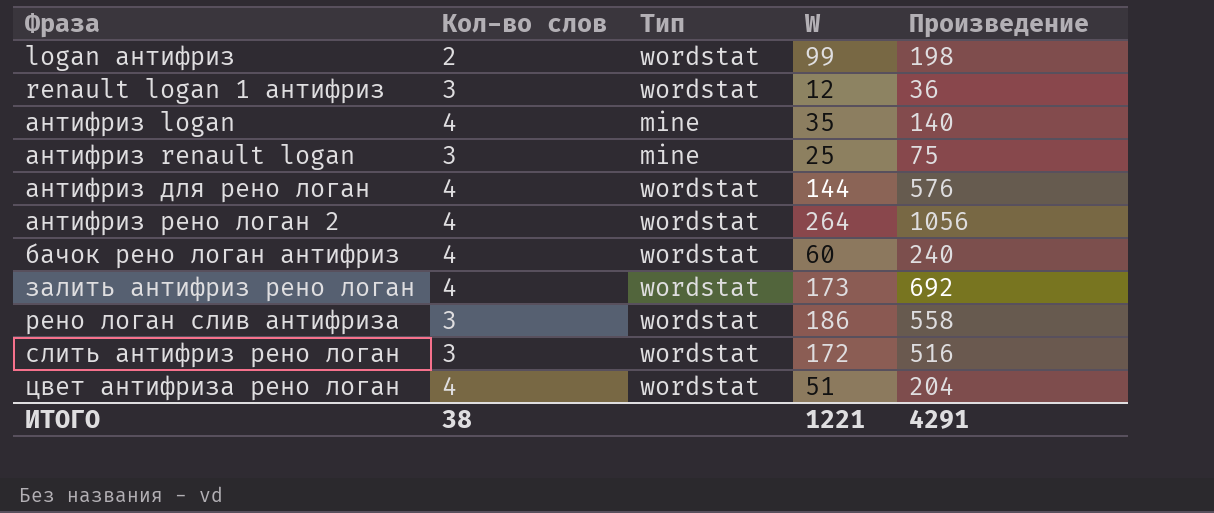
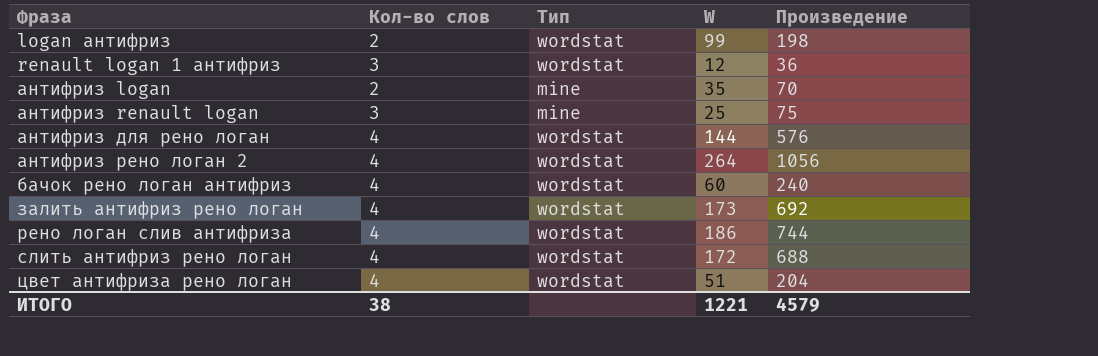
антифриз logan | Кол-во слов: 4 -> 2
антифриз logan | Произведение: 140 -> 70
рено логан слив антифриза | Кол-во слов: 3 -> 4
рено логан слив антифриза | Произведение: 558 -> 744
слить антифриз рено логан | Кол-во слов: 3 -> 4
слить антифриз рено логан | Произведение: 516 -> 688
ИТОГО | Произведение: 4291 -> 4579

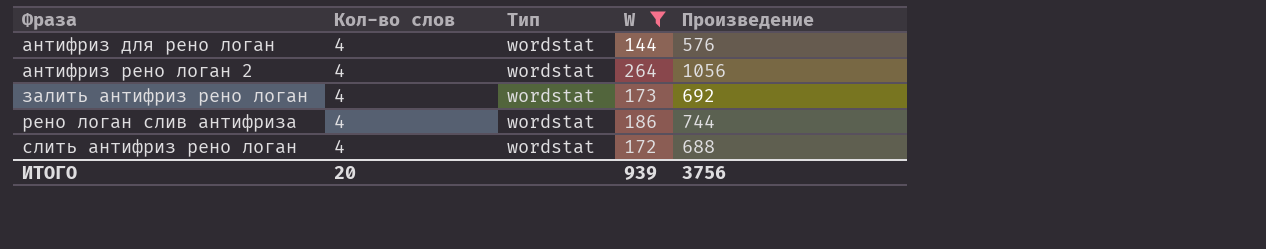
filter: none -> W >= 144
ИТОГО | Кол-во слов: 38 -> 20
ИТОГО | W: 1221 -> 939
ИТОГО | Произведение: 4579 -> 3756

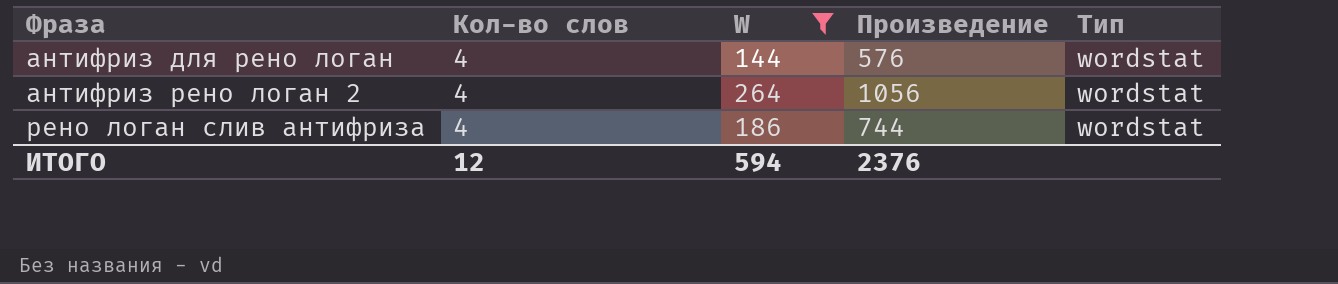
column Тип | position: 3 -> 5
row залить антифриз рено логан: 4 | wordstat | 173 | 692 -> none
row слить антифриз рено логан: 4 | wordstat | 172 | 688 -> none
ИТОГО | Кол-во слов: 20 -> 12
ИТОГО | W: 939 -> 594
ИТОГО | Произведение: 3756 -> 2376

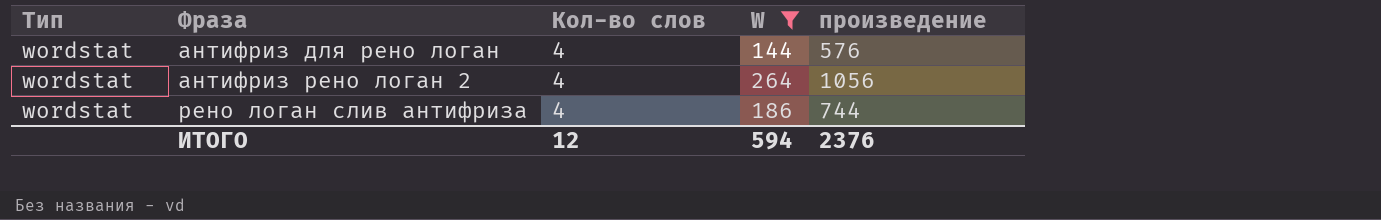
column Тип | position: 5 -> 1
column name: Произведение -> произведение

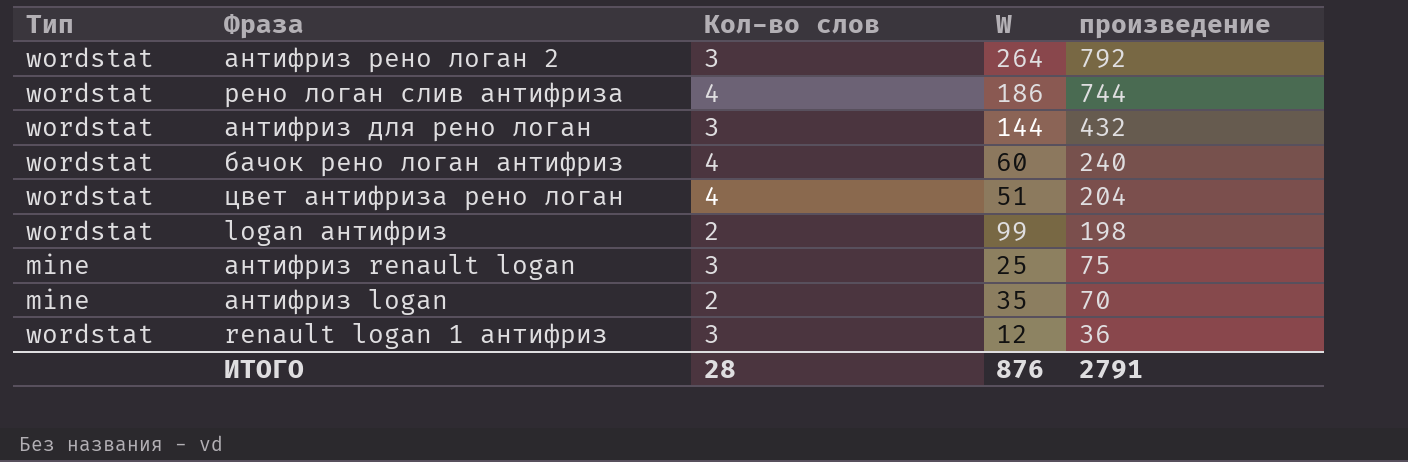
filter: W >= 144 -> none
row order: Фраза ascending -> произведение descending
антифриз рено логан 2 | Кол-во слов: 4 -> 3
антифриз рено логан 2 | произведение: 1056 -> 792
антифриз для рено логан | Кол-во слов: 4 -> 3
антифриз для рено логан | произведение: 576 -> 432
ИТОГО | Кол-во слов: 12 -> 28
ИТОГО | W: 594 -> 876
ИТОГО | произведение: 2376 -> 2791

